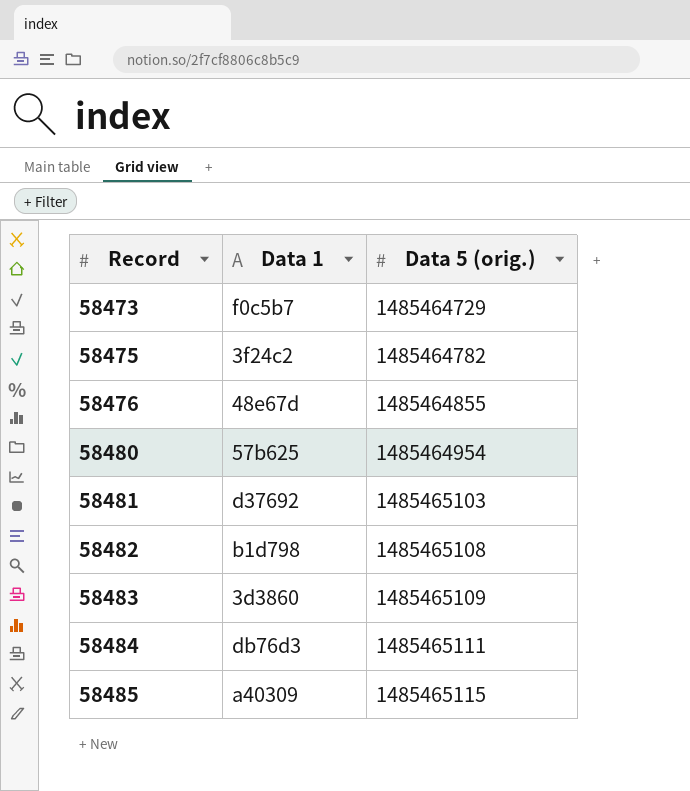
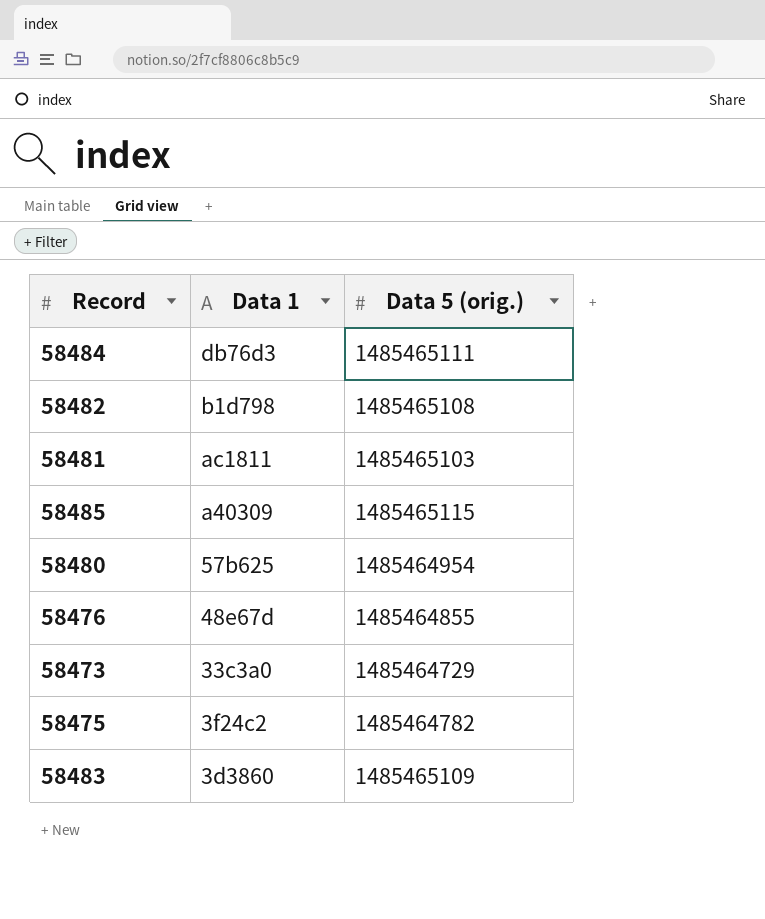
row order: Record ascending -> Data 1 descending
58481 | Data 1: d37692 -> ac1811
58473 | Data 1: f0c5b7 -> 33c3a0

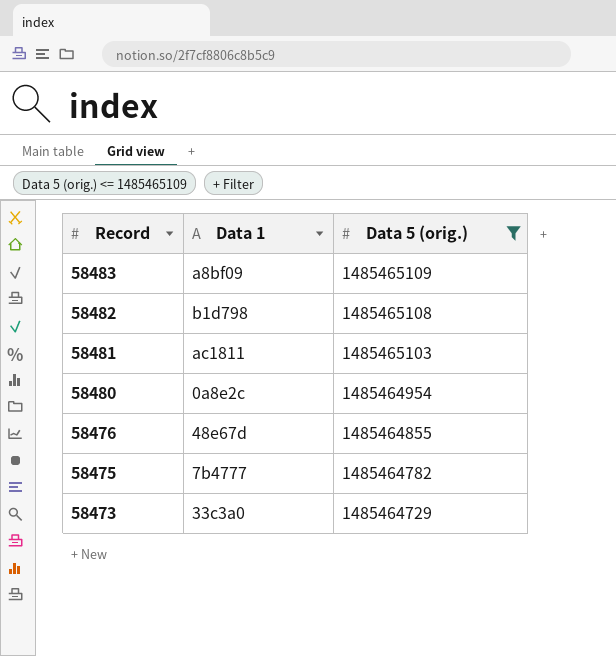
filter: none -> Data 5 (orig.) <= 1485465109
row order: Data 1 descending -> Record descending
58483 | Data 1: 3d3860 -> a8bf09
58480 | Data 1: 57b625 -> 0a8e2c
58475 | Data 1: 3f24c2 -> 7b4777

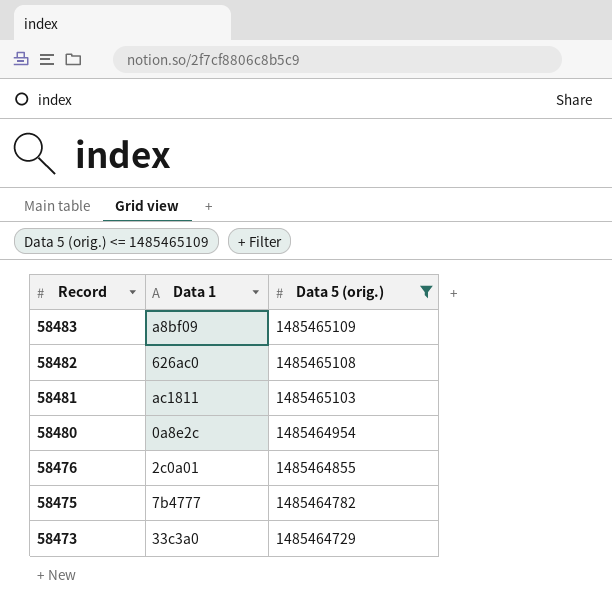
58482 | Data 1: b1d798 -> 626ac0
58476 | Data 1: 48e67d -> 2c0a01

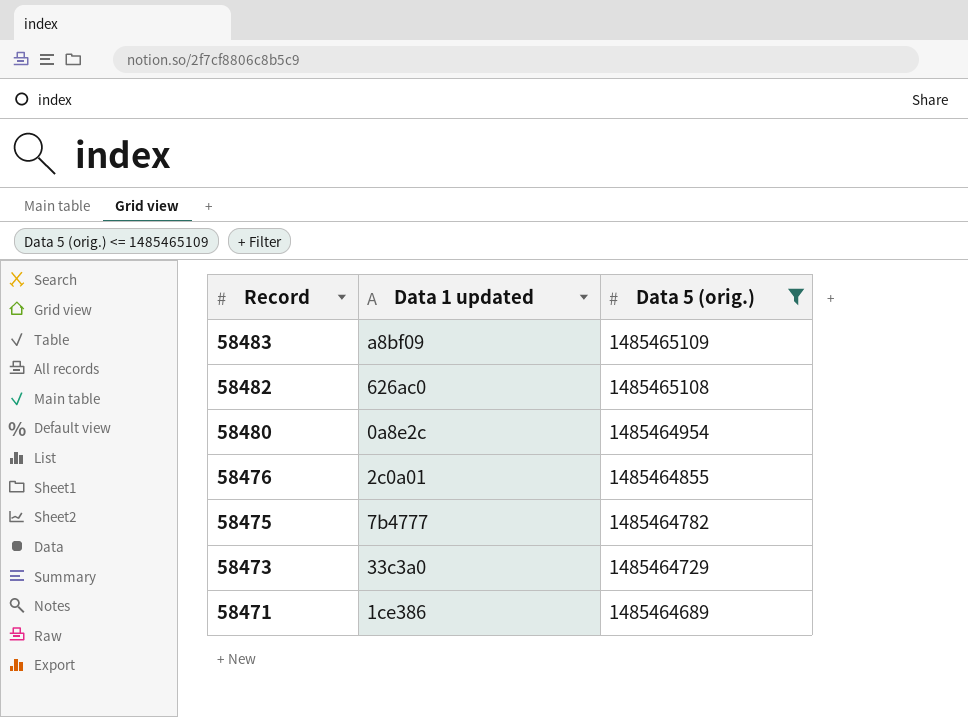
column name: Data 1 -> Data 1 updated
row 58481: ac1811 | 1485465103 -> none
row 58471: none -> 1ce386 | 1485464689

